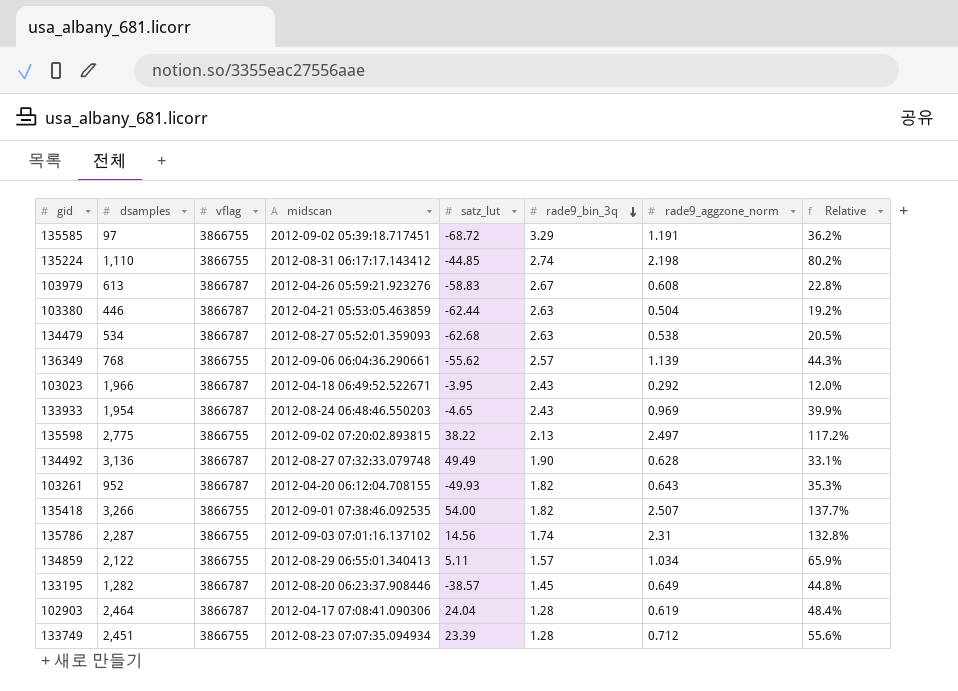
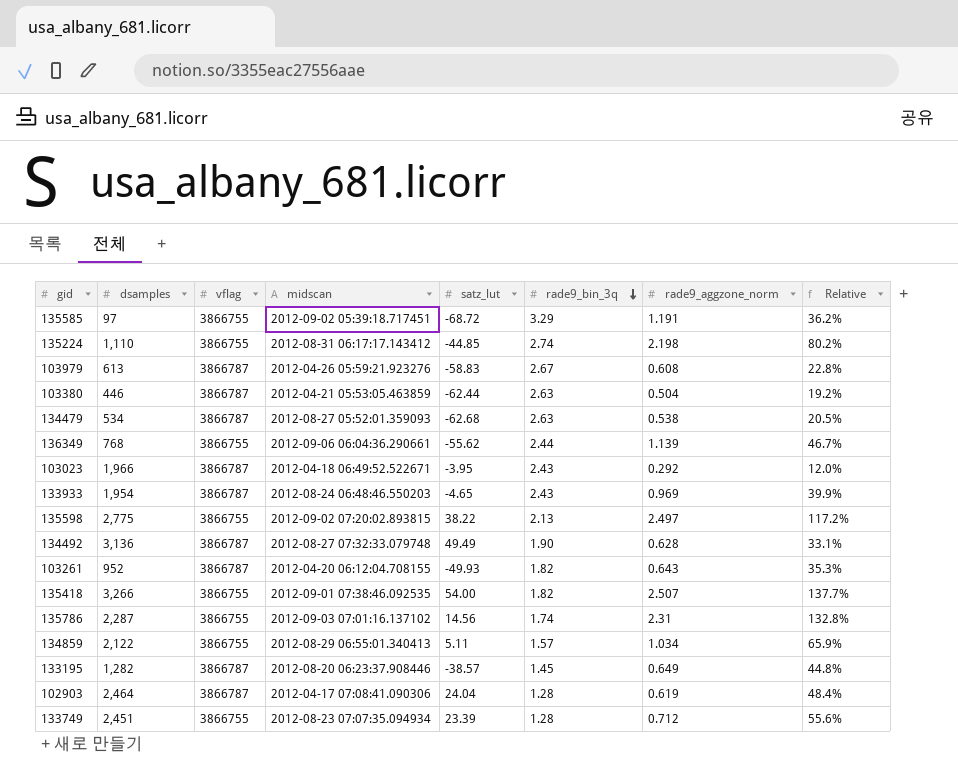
136349 | rade9_bin_3q: 2.57 -> 2.44
136349 | Relative: 44.3% -> 46.7%

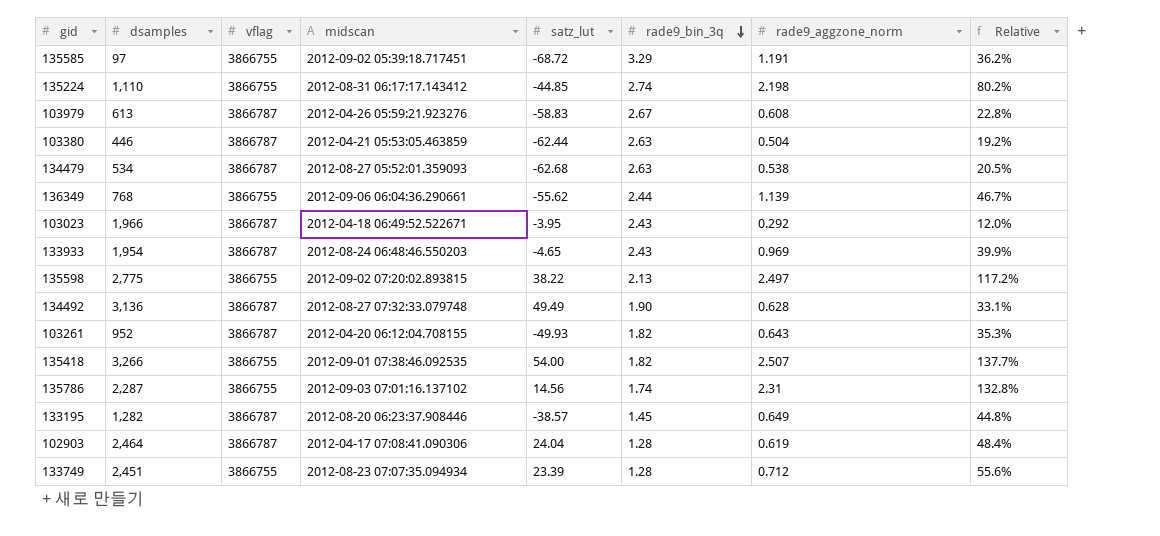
row 134859: 2,122 | 3866755 | 2012-08-29 06:55:01.340413 | 5.11 | 1.57 | 1.034 | 65.9% -> none

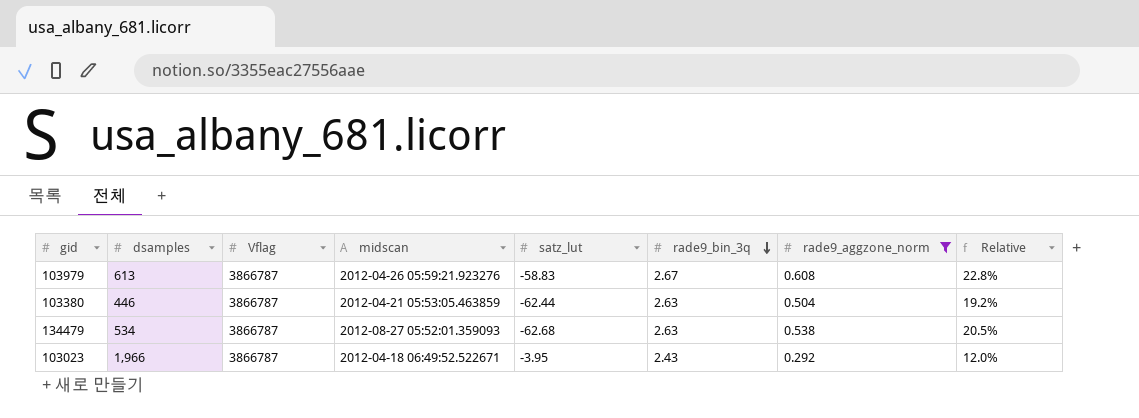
filter: none -> rade9_aggzone_norm <= 0.608
column name: vflag -> Vflag

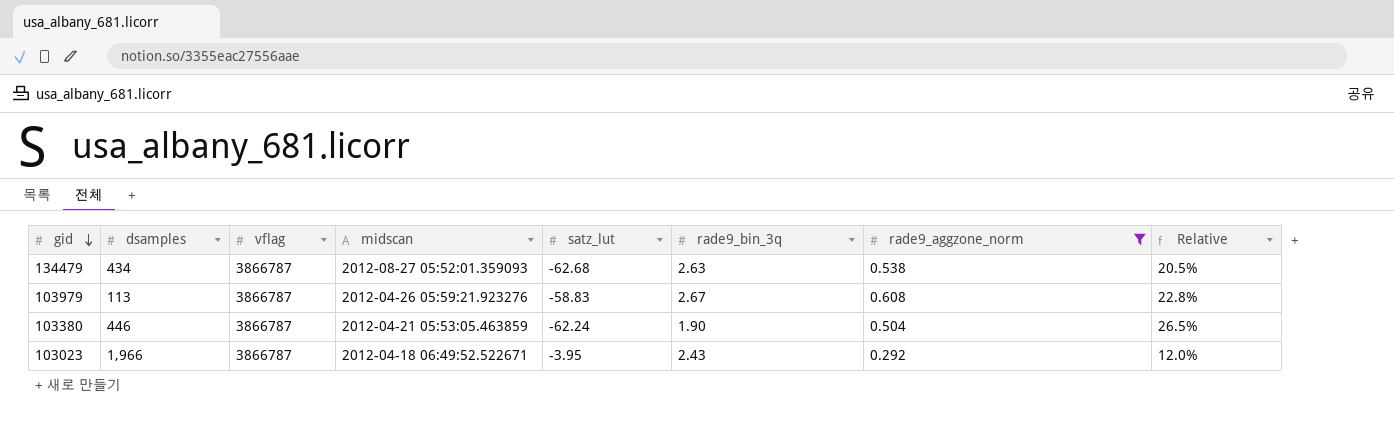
row order: rade9_bin_3q descending -> gid descending
column name: Vflag -> vflag
134479 | dsamples: 534 -> 434
103979 | dsamples: 613 -> 113
103380 | satz_lut: -62.44 -> -62.24
103380 | rade9_bin_3q: 2.63 -> 1.90
103380 | Relative: 19.2% -> 26.5%

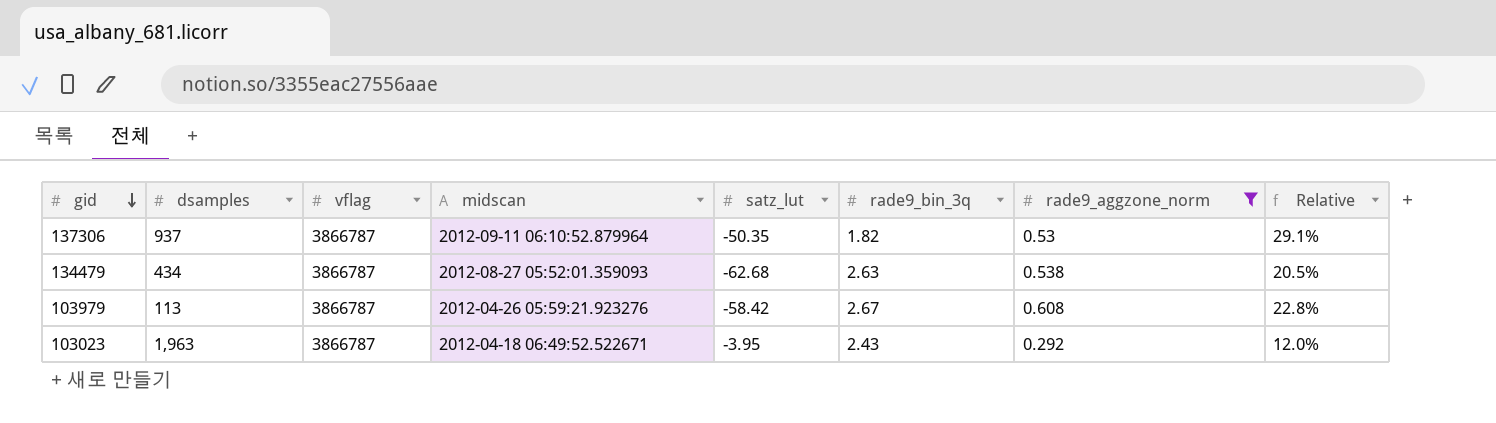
row 103380: 446 | 3866787 | 2012-04-21 05:53:05.463859 | -62.24 | 1.90 | 0.504 | 26.5% -> none
row 137306: none -> 937 | 3866787 | 2012-09-11 06:10:52.879964 | -50.35 | 1.82 | 0.53 | 29.1%
103979 | satz_lut: -58.83 -> -58.42
103023 | dsamples: 1,966 -> 1,963

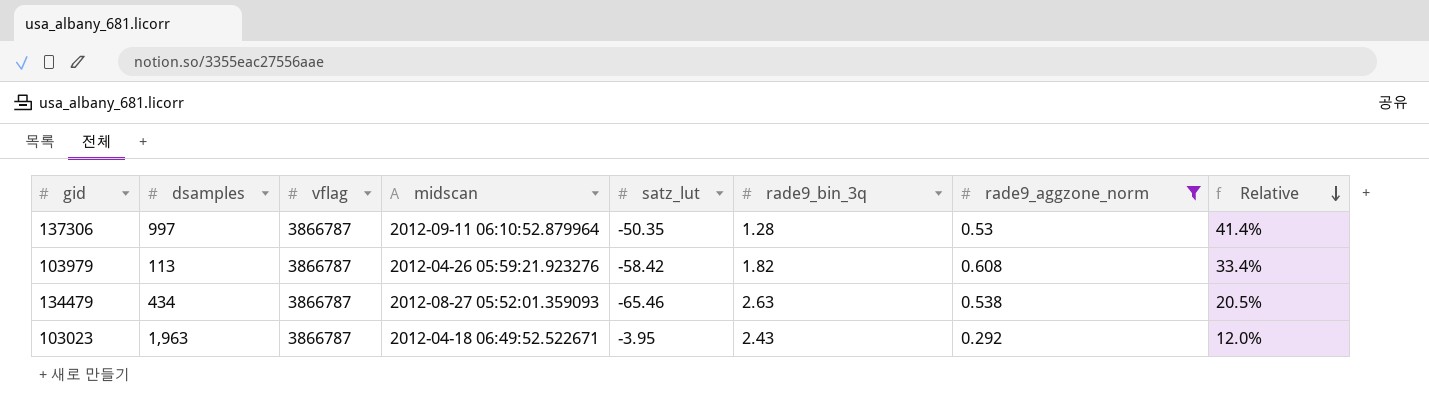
row order: gid descending -> Relative descending
137306 | dsamples: 937 -> 997
137306 | rade9_bin_3q: 1.82 -> 1.28
137306 | Relative: 29.1% -> 41.4%
103979 | rade9_bin_3q: 2.67 -> 1.82
103979 | Relative: 22.8% -> 33.4%
134479 | satz_lut: -62.68 -> -65.46

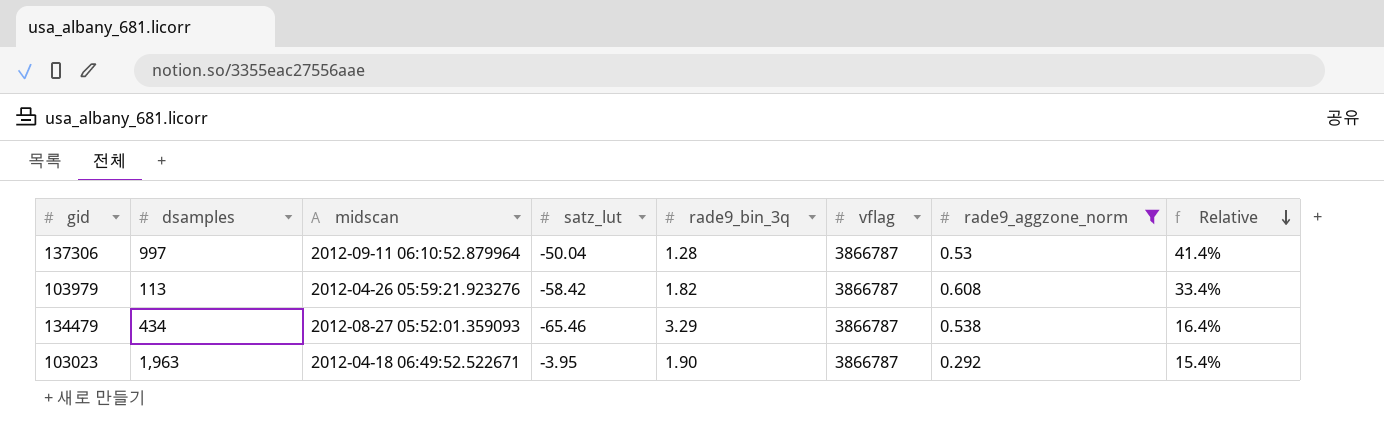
column vflag | position: 3 -> 6
137306 | satz_lut: -50.35 -> -50.04
134479 | rade9_bin_3q: 2.63 -> 3.29
134479 | Relative: 20.5% -> 16.4%
103023 | rade9_bin_3q: 2.43 -> 1.90
103023 | Relative: 12.0% -> 15.4%

